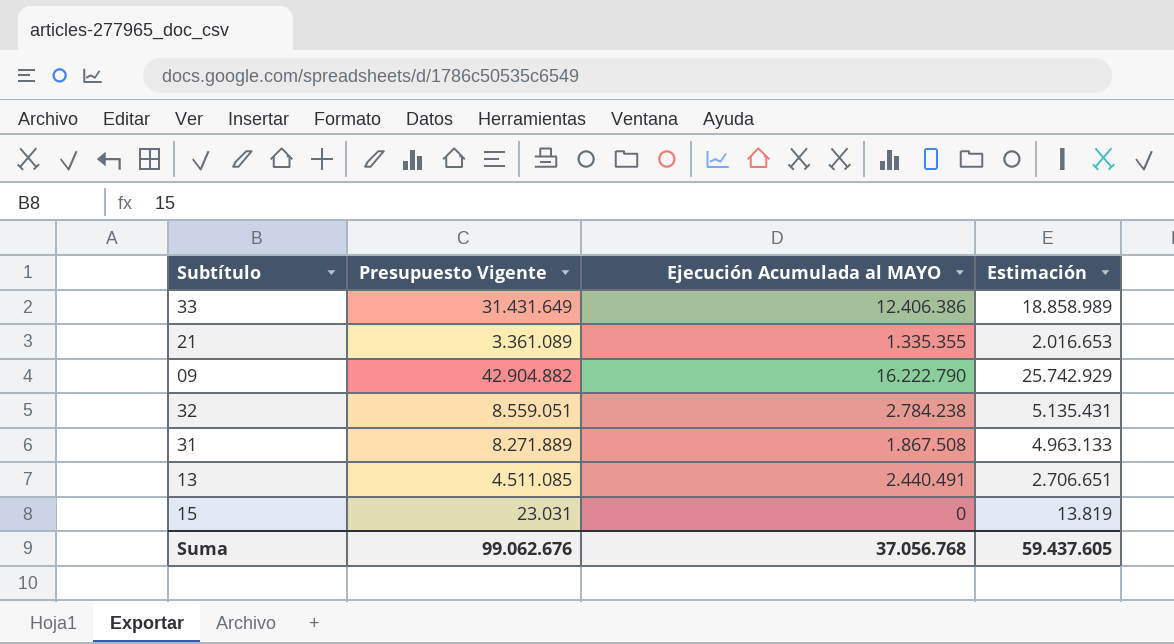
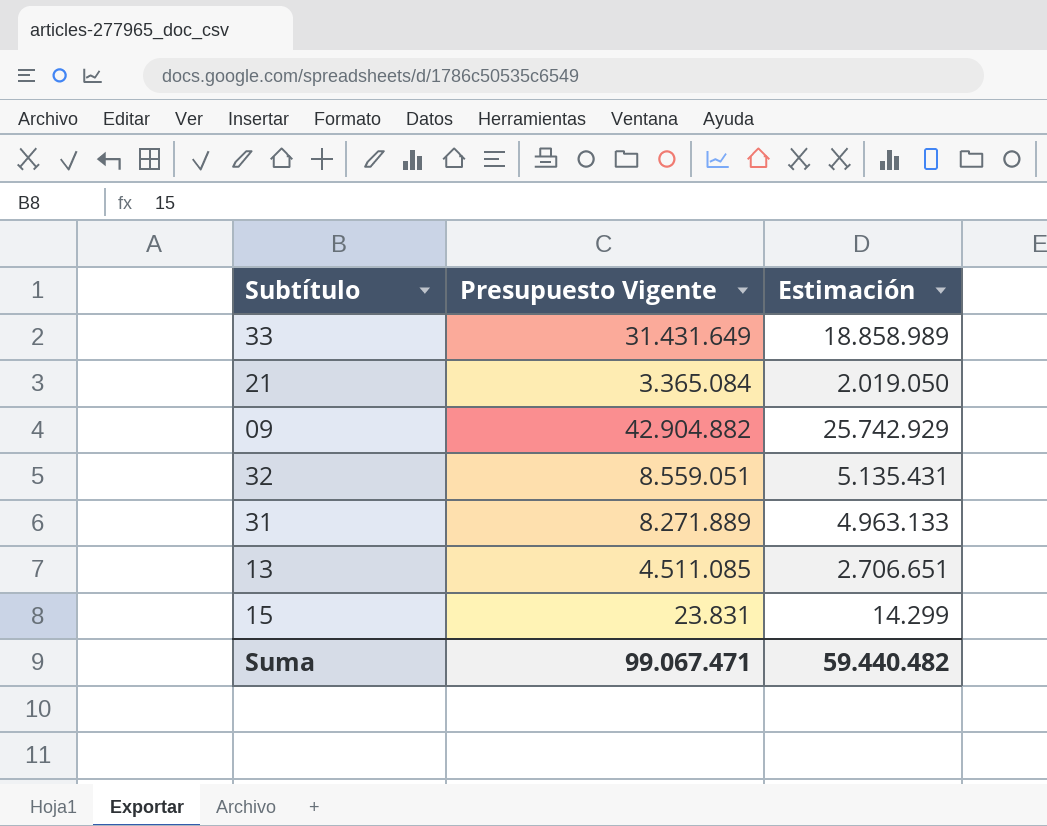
column Ejecución Acumulada al MAYO | position: 3 -> none
21 | Presupuesto Vigente: 3.361.089 -> 3.365.084
21 | Estimación: 2.016.653 -> 2.019.050
15 | Presupuesto Vigente: 23.031 -> 23.831
15 | Estimación: 13.819 -> 14.299
Suma | Presupuesto Vigente: 99.062.676 -> 99.067.471
Suma | Estimación: 59.437.605 -> 59.440.482

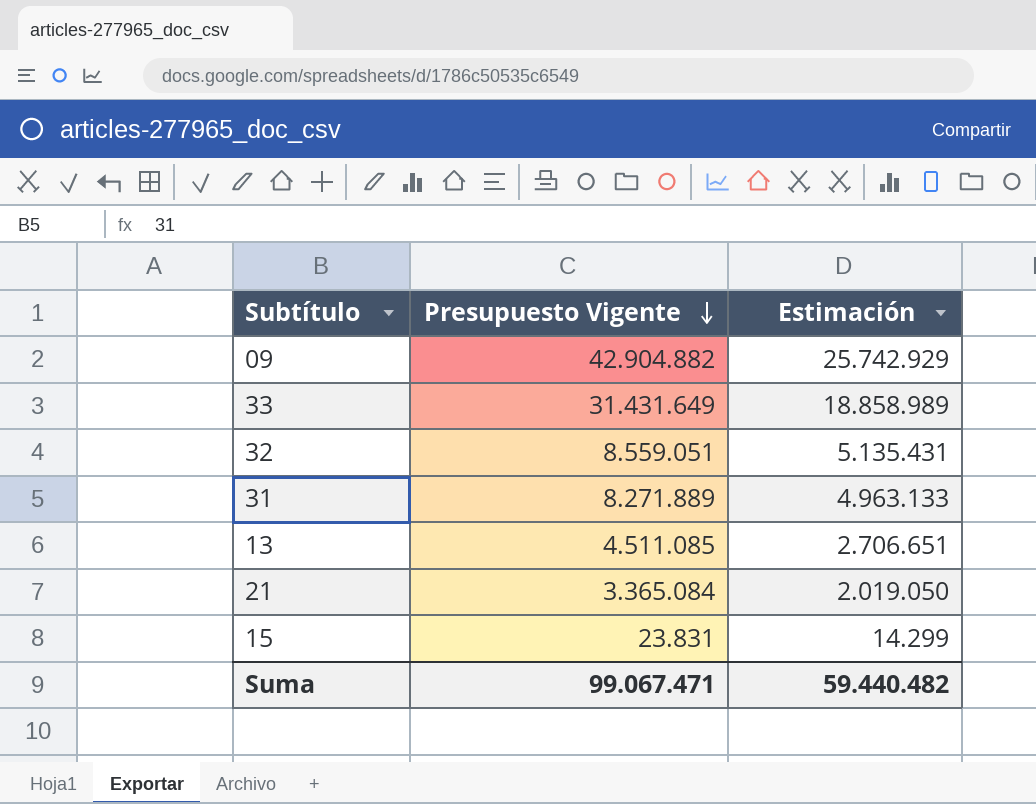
row order: none -> Presupuesto Vigente descending

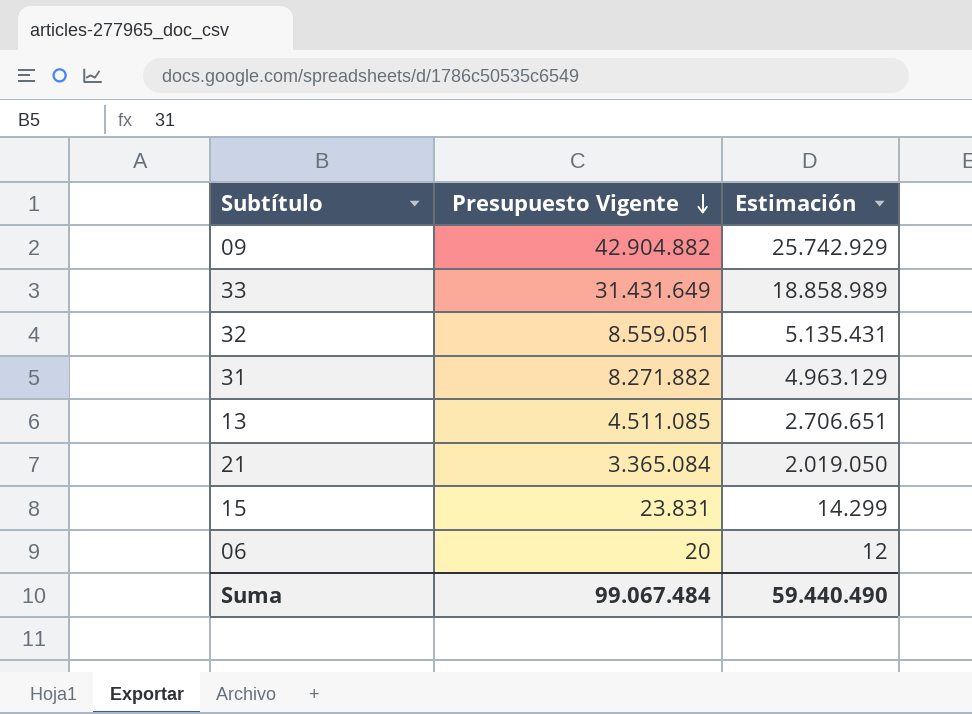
31 | Presupuesto Vigente: 8.271.889 -> 8.271.882
31 | Estimación: 4.963.133 -> 4.963.129
row 06: none -> 20 | 12
Suma | Presupuesto Vigente: 99.067.471 -> 99.067.484
Suma | Estimación: 59.440.482 -> 59.440.490

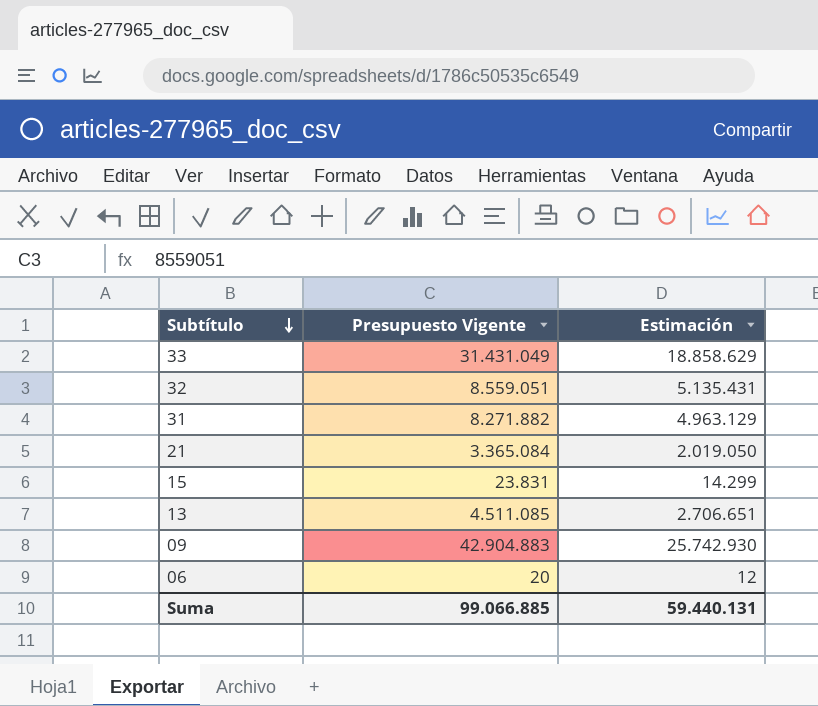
row order: Presupuesto Vigente descending -> Subtítulo descending
33 | Presupuesto Vigente: 31.431.649 -> 31.431.049
33 | Estimación: 18.858.989 -> 18.858.629
09 | Presupuesto Vigente: 42.904.882 -> 42.904.883
09 | Estimación: 25.742.929 -> 25.742.930
Suma | Presupuesto Vigente: 99.067.484 -> 99.066.885
Suma | Estimación: 59.440.490 -> 59.440.131

